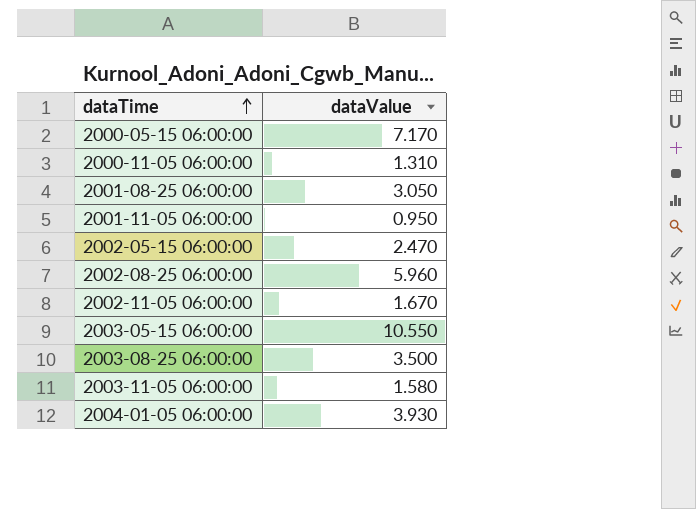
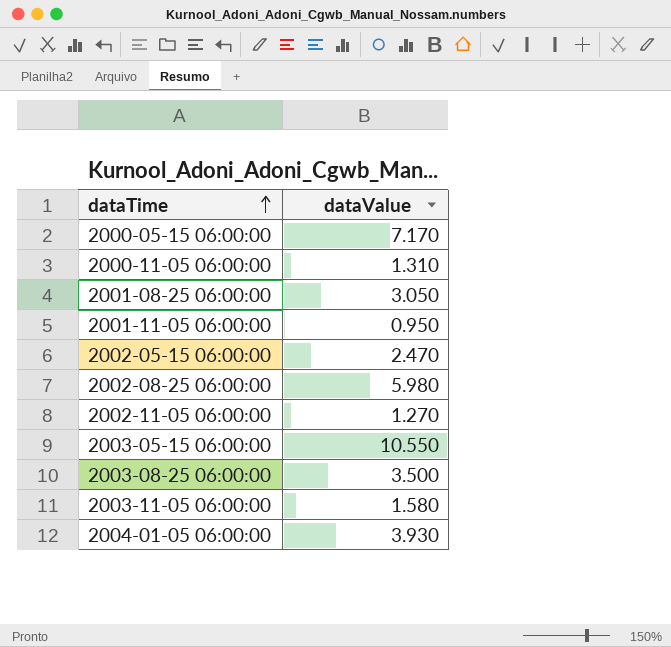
2002-08-25 06:00:00 | dataValue: 5.960 -> 5.980
2002-11-05 06:00:00 | dataValue: 1.670 -> 1.270

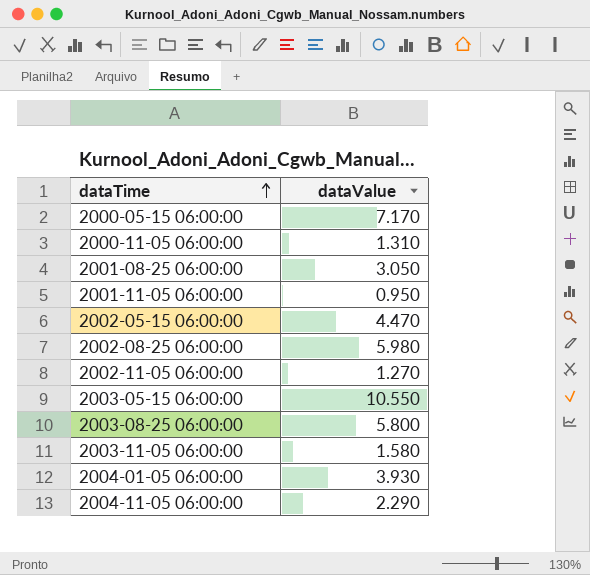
2002-05-15 06:00:00 | dataValue: 2.470 -> 4.470
2003-08-25 06:00:00 | dataValue: 3.500 -> 5.800
row 2004-11-05 06:00:00: none -> 2.290

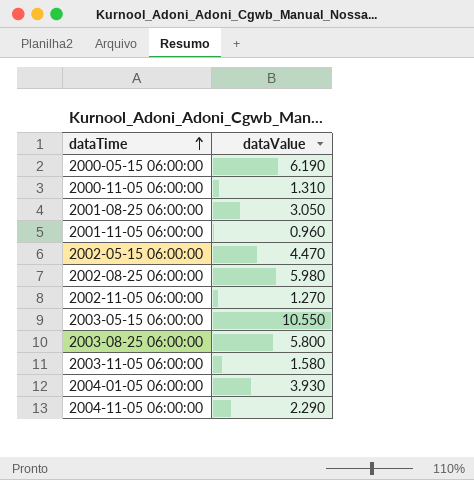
2000-05-15 06:00:00 | dataValue: 7.170 -> 6.190
2001-11-05 06:00:00 | dataValue: 0.950 -> 0.960

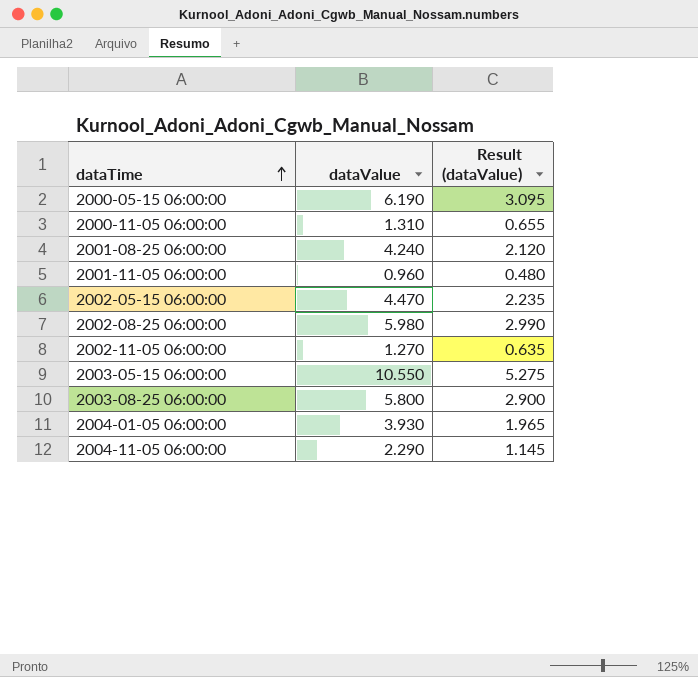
column Result (dataValue) | formula: none -> [dataValue] * 0.5
row 2003-11-05 06:00:00: 1.580 -> none
2001-08-25 06:00:00 | dataValue: 3.050 -> 4.240

